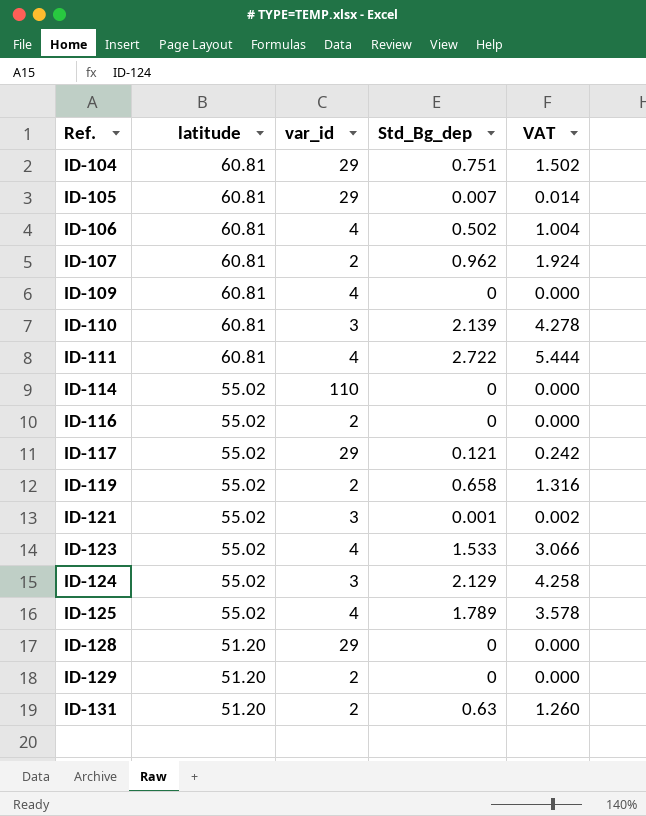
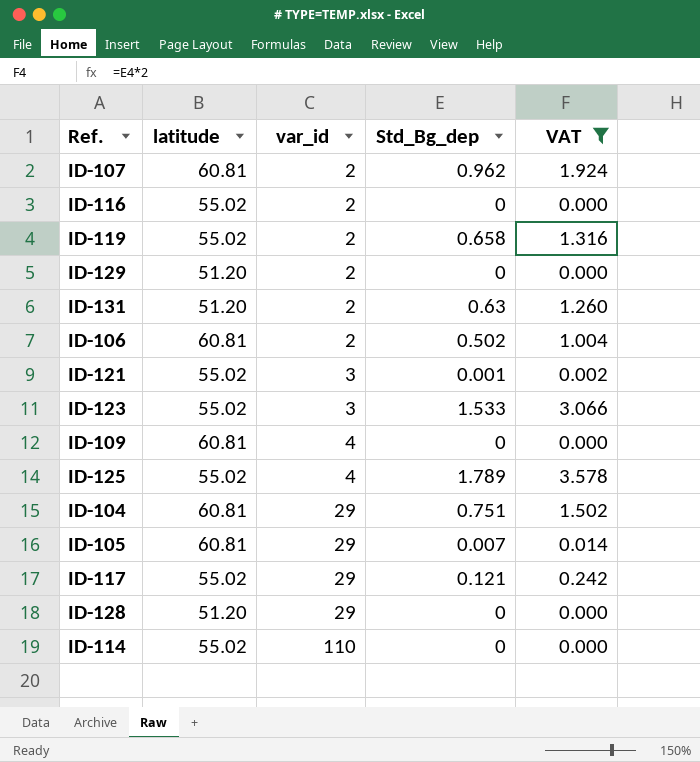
filter: none -> VAT <= 3.578
row order: Ref. ascending -> var_id ascending
ID-106 | var_id: 4 -> 2
ID-123 | var_id: 4 -> 3

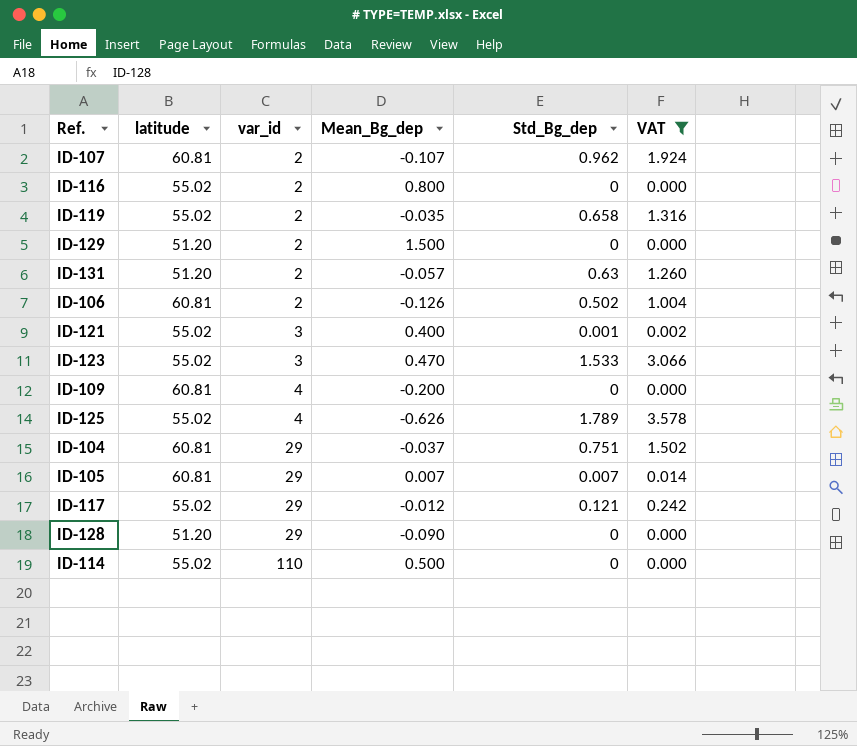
column Mean_Bg_dep | position: none -> 4

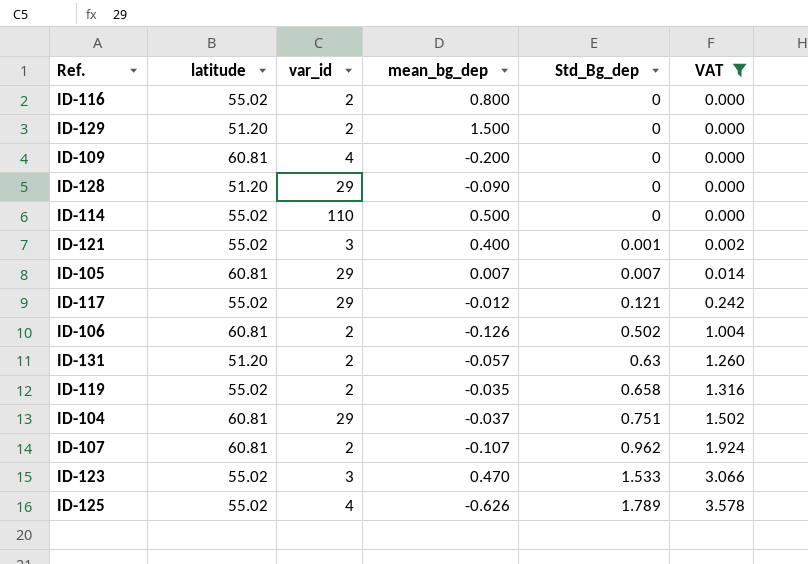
row order: var_id ascending -> Std_Bg_dep ascending
column name: Mean_Bg_dep -> mean_bg_dep

